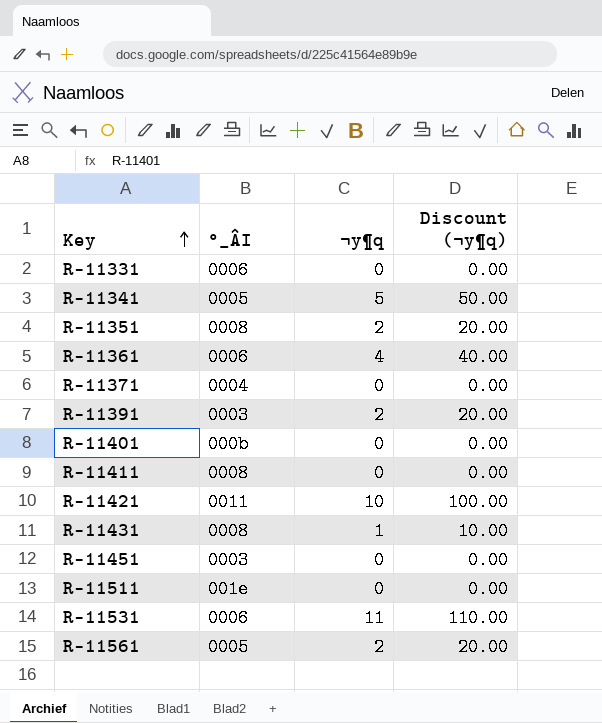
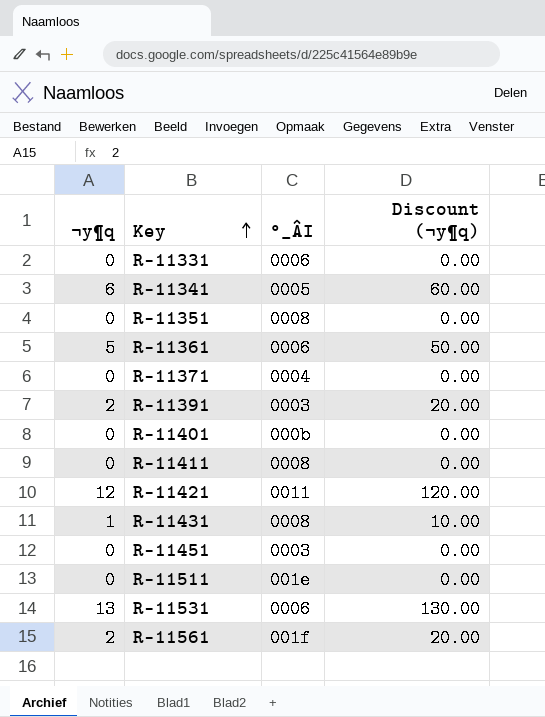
column ¬y¶q | position: 3 -> 1
R-11341 | ¬y¶q: 5 -> 6
R-11341 | Discount (¬y¶q): 50.00 -> 60.00
R-11351 | ¬y¶q: 2 -> 0
R-11351 | Discount (¬y¶q): 20.00 -> 0.00
R-11361 | ¬y¶q: 4 -> 5
R-11361 | Discount (¬y¶q): 40.00 -> 50.00
R-11421 | ¬y¶q: 10 -> 12
R-11421 | Discount (¬y¶q): 100.00 -> 120.00
R-11531 | ¬y¶q: 11 -> 13
R-11531 | Discount (¬y¶q): 110.00 -> 130.00
R-11561 | °_ÂI: 0005 -> 001f

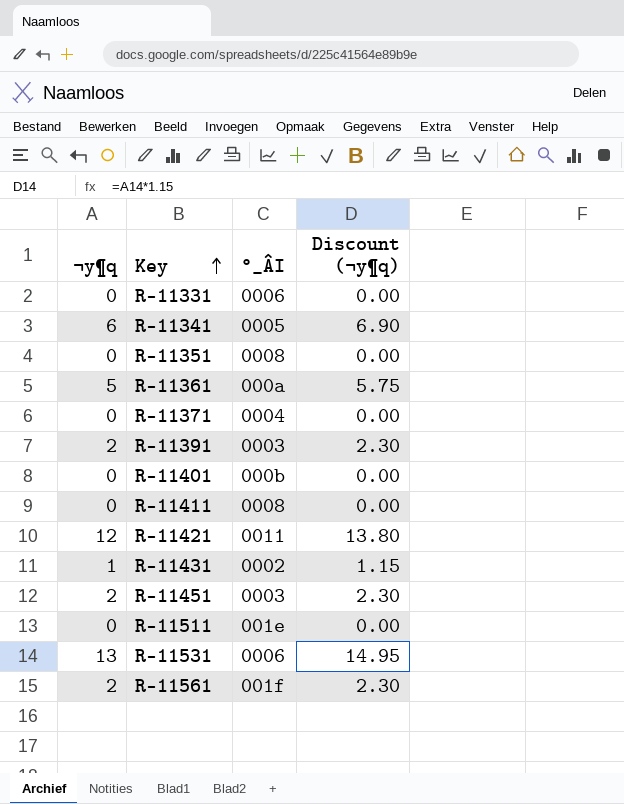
column Discount (¬y¶q) | formula: [¬y¶q] * 10 -> [¬y¶q] * 1.15
R-11361 | °_ÂI: 0006 -> 000a
R-11431 | °_ÂI: 0008 -> 0002
R-11451 | ¬y¶q: 0 -> 2

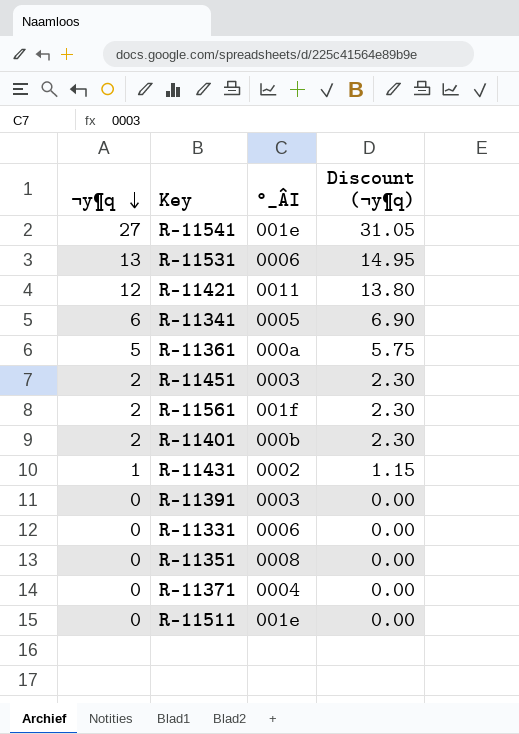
row order: Key ascending -> ¬y¶q descending
row R-11411: 0 | 0008 | 0.00 -> none
row R-11541: none -> 27 | 001e | 31.05
R-11401 | ¬y¶q: 0 -> 2
R-11401 | Discount (¬y¶q): 0.00 -> 2.30
R-11391 | ¬y¶q: 2 -> 0
R-11391 | Discount (¬y¶q): 2.30 -> 0.00

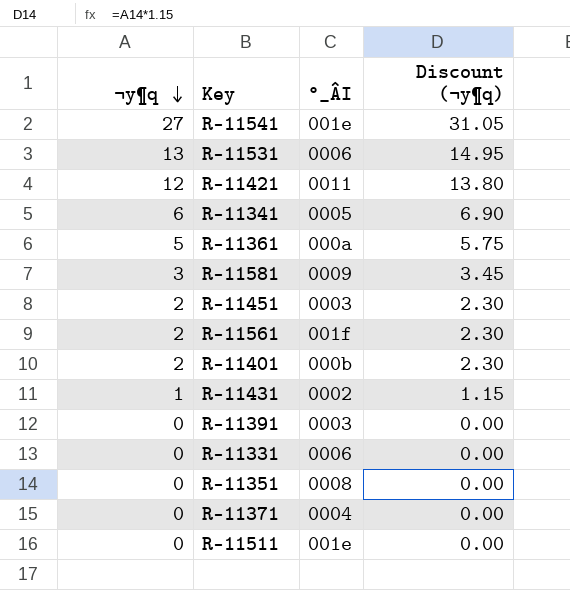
row R-11581: none -> 3 | 0009 | 3.45

